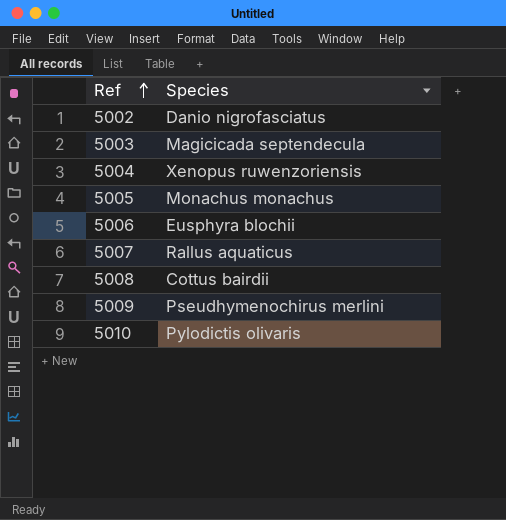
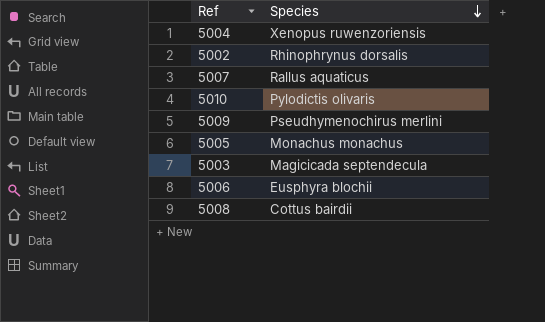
row order: Ref ascending -> Species descending
5002 | Species: Danio nigrofasciatus -> Rhinophrynus dorsalis

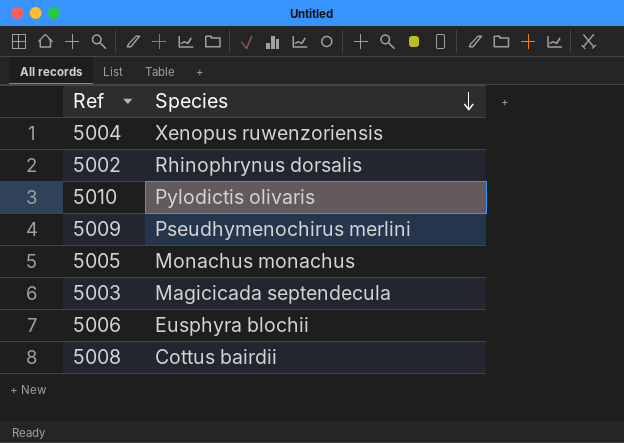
row 5007: Rallus aquaticus -> none

